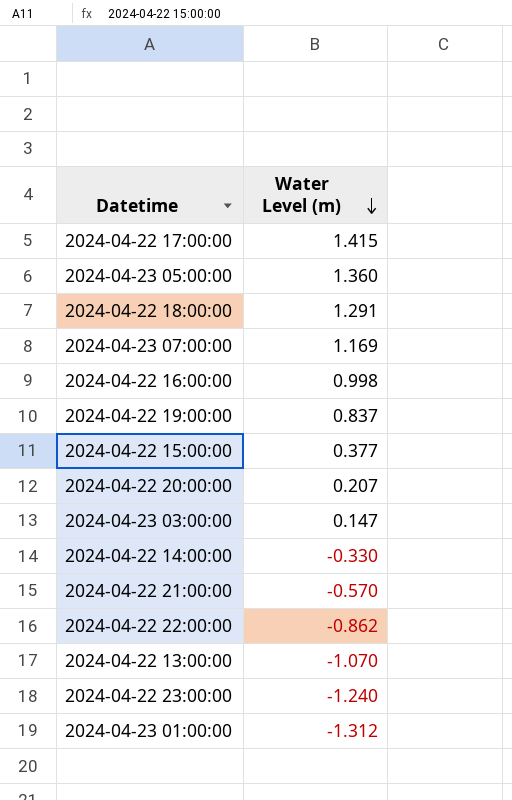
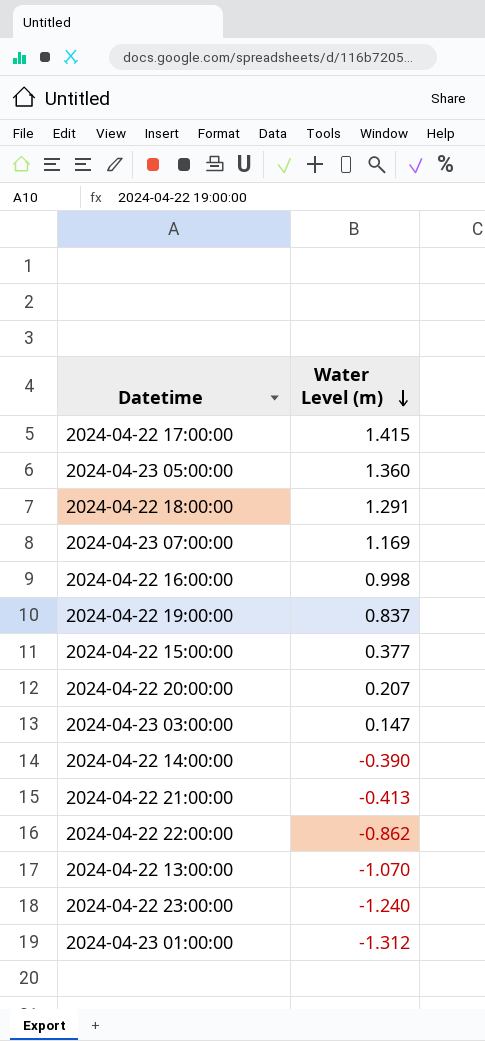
2024-04-22 14:00:00 | Water Level (m): -0.330 -> -0.390
2024-04-22 21:00:00 | Water Level (m): -0.570 -> -0.413

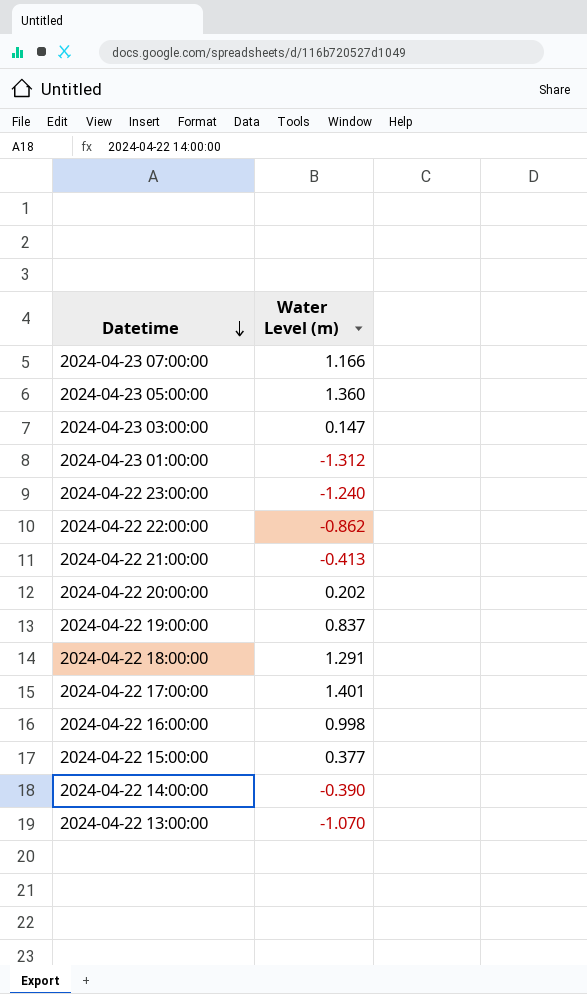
row order: Water Level (m) descending -> Datetime descending
2024-04-23 07:00:00 | Water Level (m): 1.169 -> 1.166
2024-04-22 20:00:00 | Water Level (m): 0.207 -> 0.202
2024-04-22 17:00:00 | Water Level (m): 1.415 -> 1.401

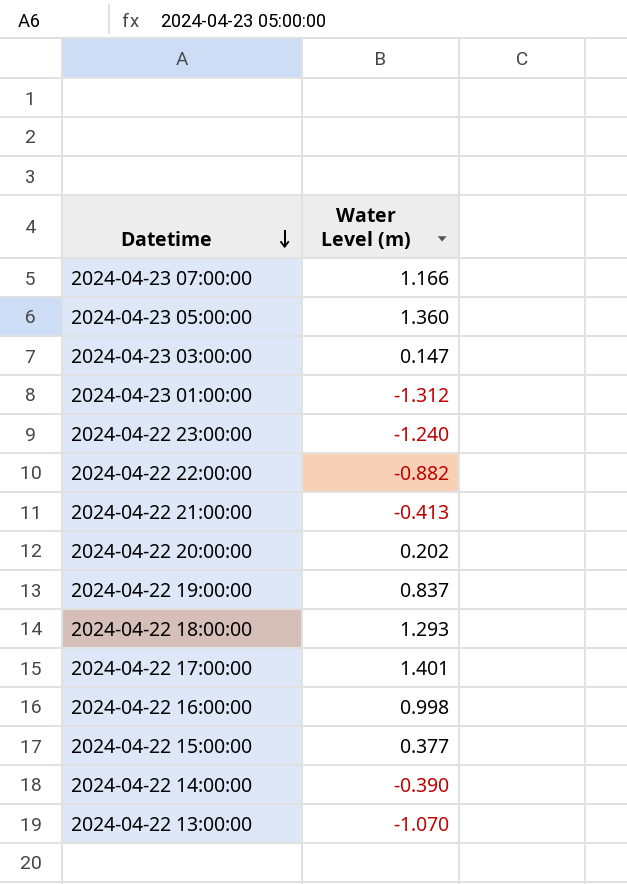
2024-04-22 22:00:00 | Water Level (m): -0.862 -> -0.882
2024-04-22 18:00:00 | Water Level (m): 1.291 -> 1.293

